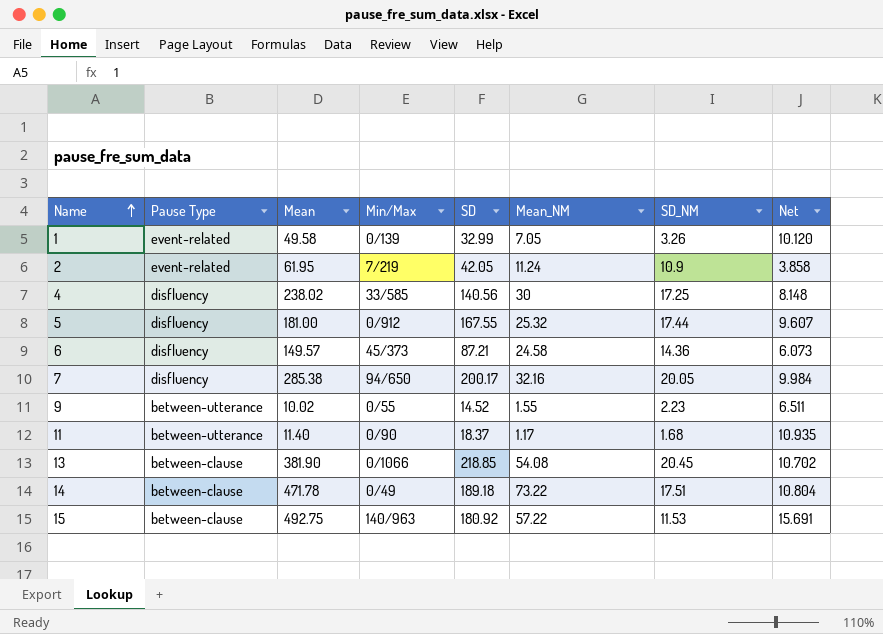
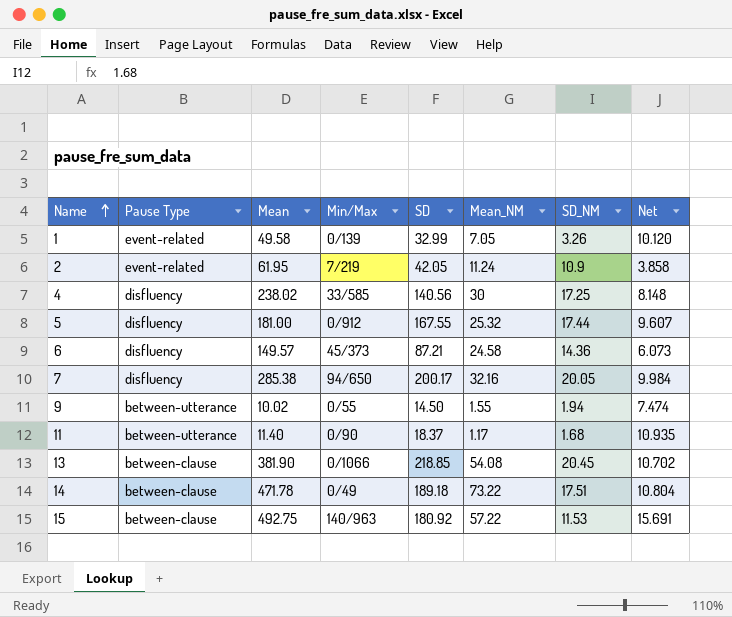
9 | SD: 14.52 -> 14.50
9 | SD_NM: 2.23 -> 1.94
9 | Net: 6.511 -> 7.474

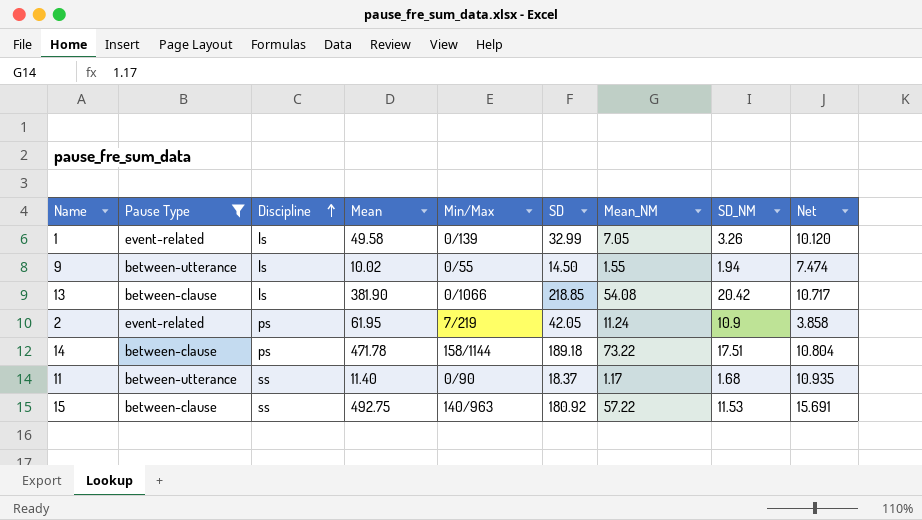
filter: none -> Pause Type != disfluency
row order: Name ascending -> Discipline ascending
column Discipline | position: none -> 3
13 | SD_NM: 20.45 -> 20.42
13 | Net: 10.702 -> 10.717
14 | Min/Max: 0/49 -> 158/1144

